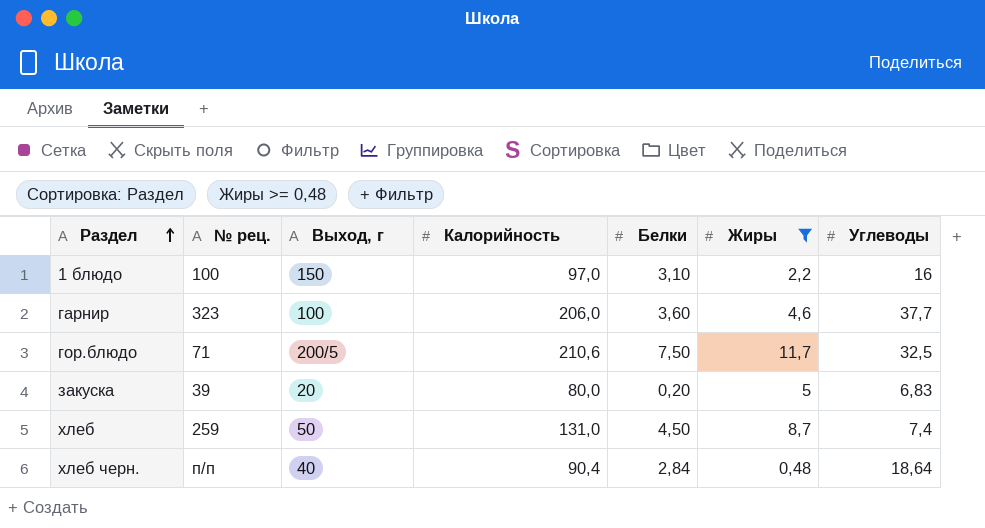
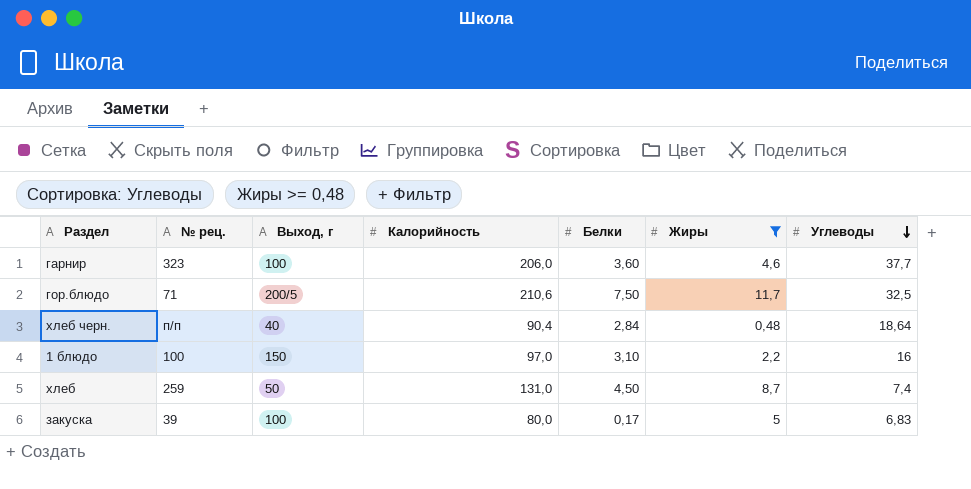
row order: Раздел ascending -> Углеводы descending
закуска | Выход, г: 20 -> 100
закуска | Белки: 0,20 -> 0,17

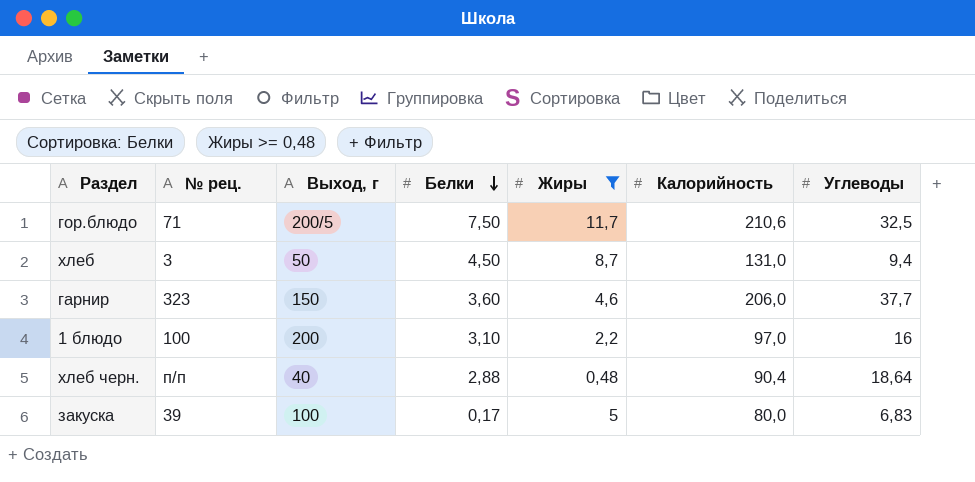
row order: Углеводы descending -> Белки descending
column Калорийность | position: 4 -> 6
хлеб | № рец.: 259 -> 3
хлеб | Углеводы: 7,4 -> 9,4
гарнир | Выход, г: 100 -> 150
1 блюдо | Выход, г: 150 -> 200
хлеб черн. | Белки: 2,84 -> 2,88

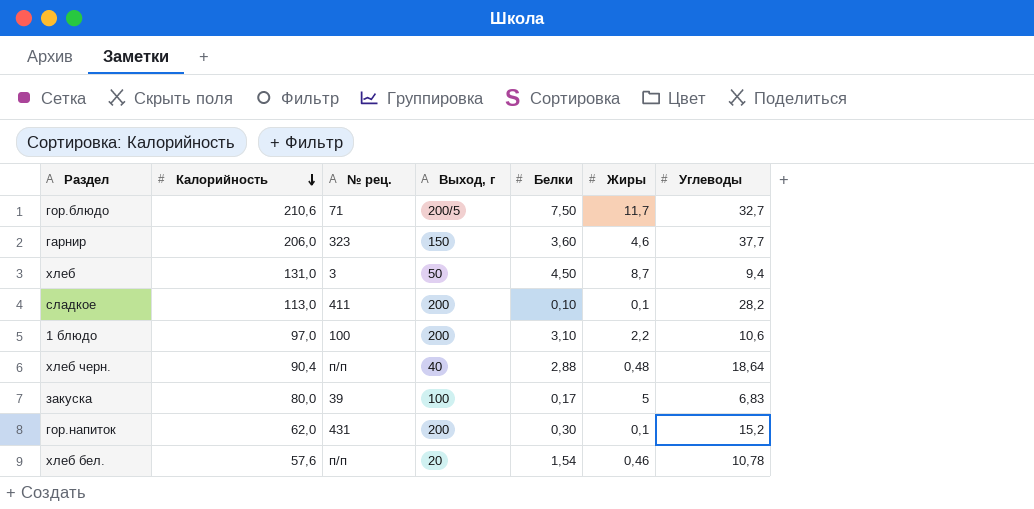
filter: Жиры >= 0,48 -> none
row order: Белки descending -> Калорийность descending
column Калорийность | position: 6 -> 2
гор.блюдо | Углеводы: 32,5 -> 32,7
1 блюдо | Углеводы: 16 -> 10,6

